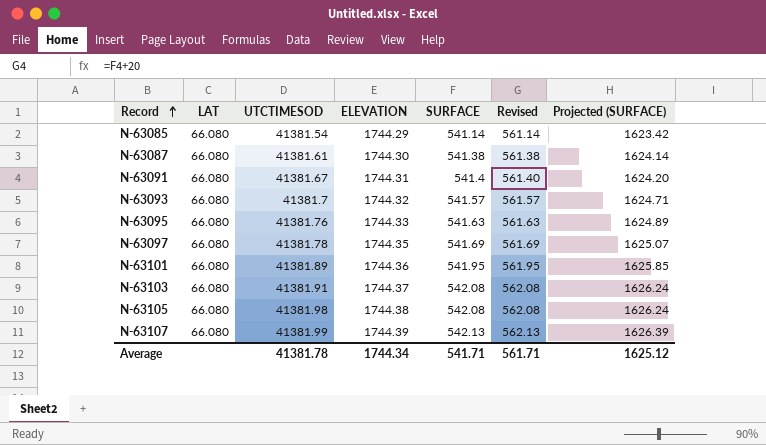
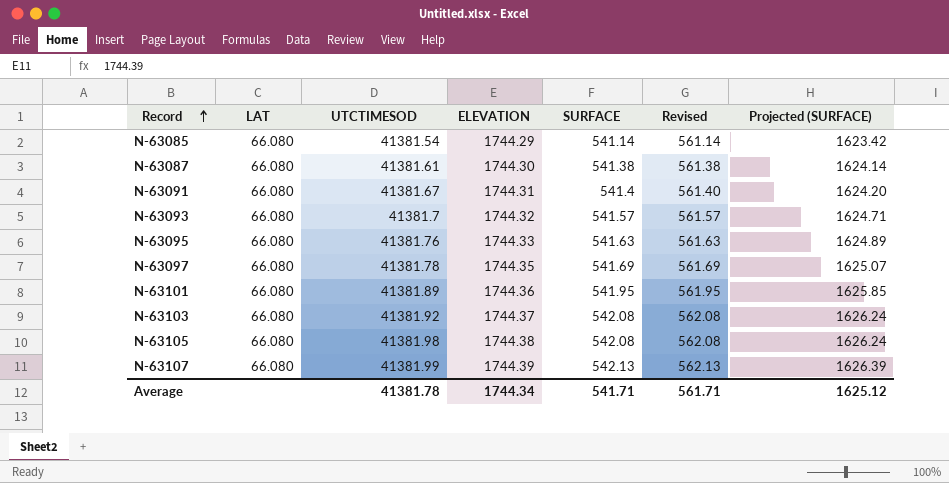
N-63103 | UTCTIMESOD: 41381.91 -> 41381.92

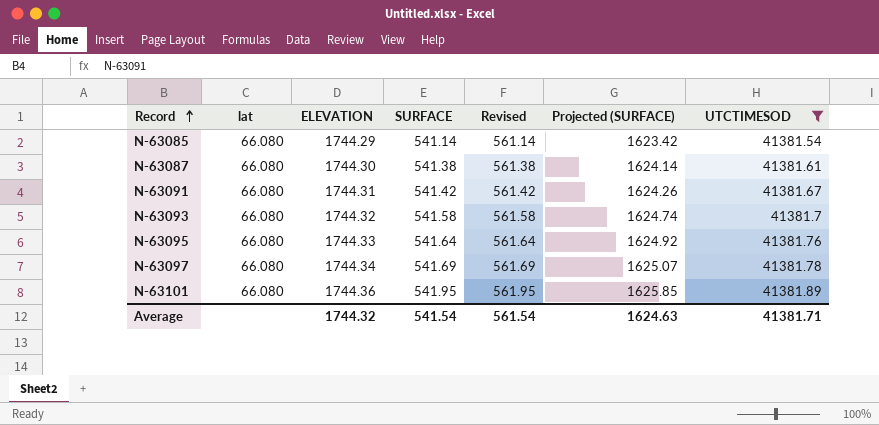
filter: none -> UTCTIMESOD <= 41381.89
column name: LAT -> lat
column UTCTIMESOD | position: 3 -> 7
N-63091 | SURFACE: 541.4 -> 541.42
N-63091 | Revised: 561.40 -> 561.42
N-63091 | Projected (SURFACE): 1624.20 -> 1624.26
N-63093 | SURFACE: 541.57 -> 541.58
N-63093 | Revised: 561.57 -> 561.58
N-63093 | Projected (SURFACE): 1624.71 -> 1624.74
N-63095 | SURFACE: 541.63 -> 541.64
N-63095 | Revised: 561.63 -> 561.64
N-63095 | Projected (SURFACE): 1624.89 -> 1624.92
N-63097 | ELEVATION: 1744.35 -> 1744.34
Average | ELEVATION: 1744.34 -> 1744.32
Average | SURFACE: 541.71 -> 541.54
Average | Revised: 561.71 -> 561.54
Average | Projected (SURFACE): 1625.12 -> 1624.63
Average | UTCTIMESOD: 41381.78 -> 41381.71

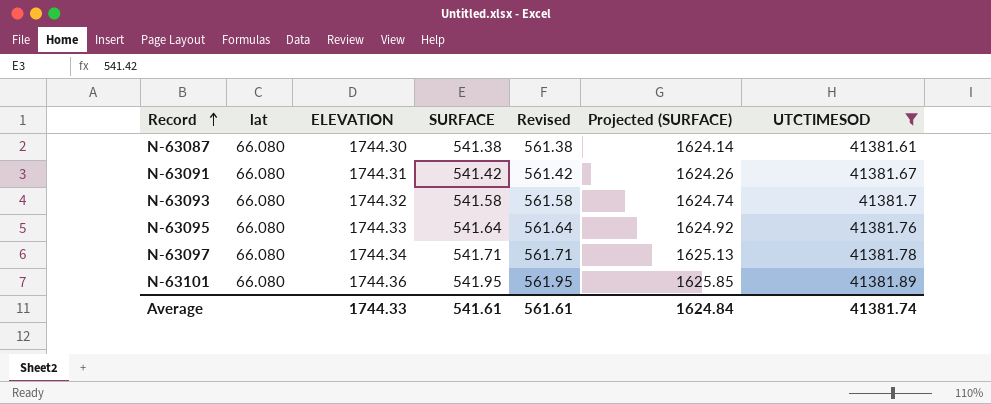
row N-63085: 66.080 | 1744.29 | 541.14 | 561.14 | 1623.42 | 41381.54 -> none
N-63097 | SURFACE: 541.69 -> 541.71
N-63097 | Revised: 561.69 -> 561.71
N-63097 | Projected (SURFACE): 1625.07 -> 1625.13
Average | ELEVATION: 1744.32 -> 1744.33
Average | SURFACE: 541.54 -> 541.61
Average | Revised: 561.54 -> 561.61
Average | Projected (SURFACE): 1624.63 -> 1624.84
Average | UTCTIMESOD: 41381.71 -> 41381.74

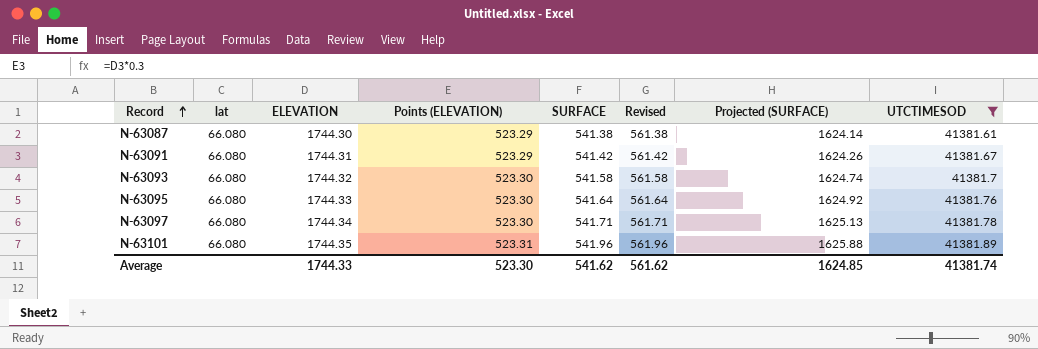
column Points (ELEVATION) | formula: none -> [ELEVATION] * 0.3
N-63101 | ELEVATION: 1744.36 -> 1744.35
N-63101 | SURFACE: 541.95 -> 541.96
N-63101 | Revised: 561.95 -> 561.96
N-63101 | Projected (SURFACE): 1625.85 -> 1625.88
Average | SURFACE: 541.61 -> 541.62
Average | Revised: 561.61 -> 561.62
Average | Projected (SURFACE): 1624.84 -> 1624.85

